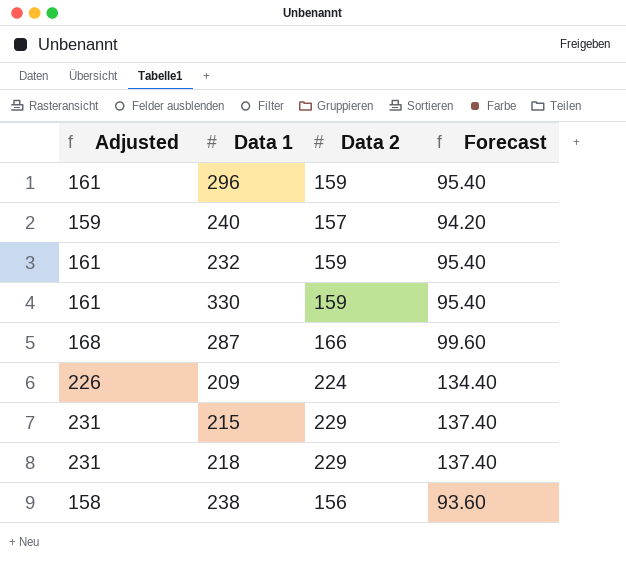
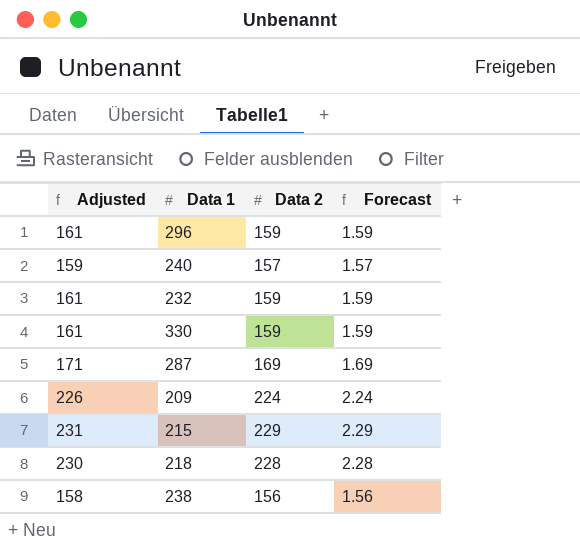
column Forecast | formula: [Data 2] * 0.6 -> [Data 2] * 0.01
287 | Adjusted: 168 -> 171
287 | Data 2: 166 -> 169
218 | Adjusted: 231 -> 230
218 | Data 2: 229 -> 228

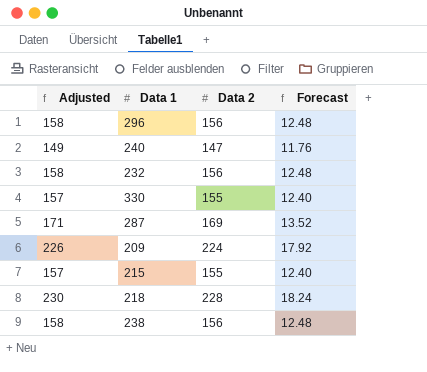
column Forecast | formula: [Data 2] * 0.01 -> [Data 2] * 0.08
296 | Adjusted: 161 -> 158
296 | Data 2: 159 -> 156
240 | Adjusted: 159 -> 149
240 | Data 2: 157 -> 147
232 | Adjusted: 161 -> 158
232 | Data 2: 159 -> 156
330 | Adjusted: 161 -> 157
330 | Data 2: 159 -> 155
215 | Adjusted: 231 -> 157
215 | Data 2: 229 -> 155

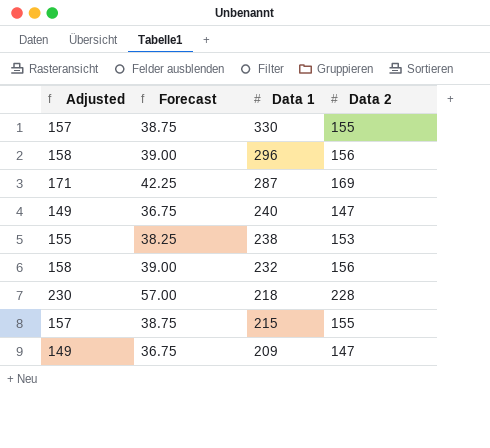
row order: none -> Data 1 descending
column Forecast | formula: [Data 2] * 0.08 -> [Data 2] * 0.25
column Forecast | position: 4 -> 2
238 | Adjusted: 158 -> 155
238 | Data 2: 156 -> 153
209 | Adjusted: 226 -> 149
209 | Data 2: 224 -> 147

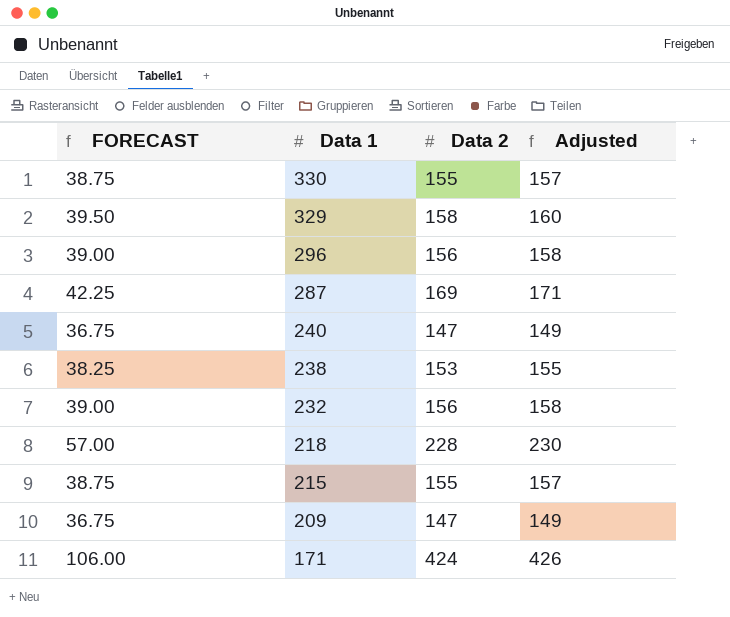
column name: Forecast -> FORECAST
column Adjusted | position: 1 -> 4
row 329: none -> 39.50 | 158 | 160
row 171: none -> 106.00 | 424 | 426

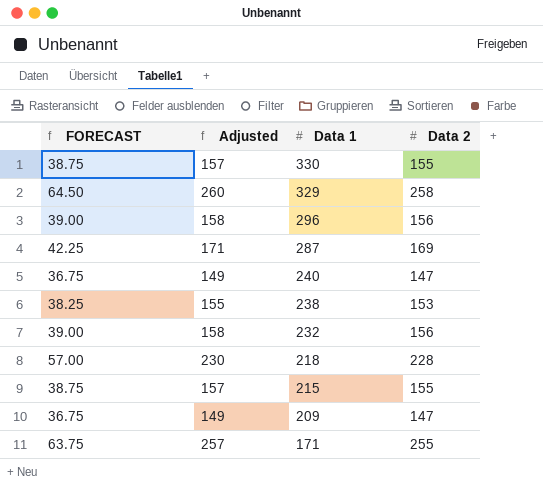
column Adjusted | position: 4 -> 2
329 | FORECAST: 39.50 -> 64.50
329 | Adjusted: 160 -> 260
329 | Data 2: 158 -> 258
171 | FORECAST: 106.00 -> 63.75
171 | Adjusted: 426 -> 257
171 | Data 2: 424 -> 255

